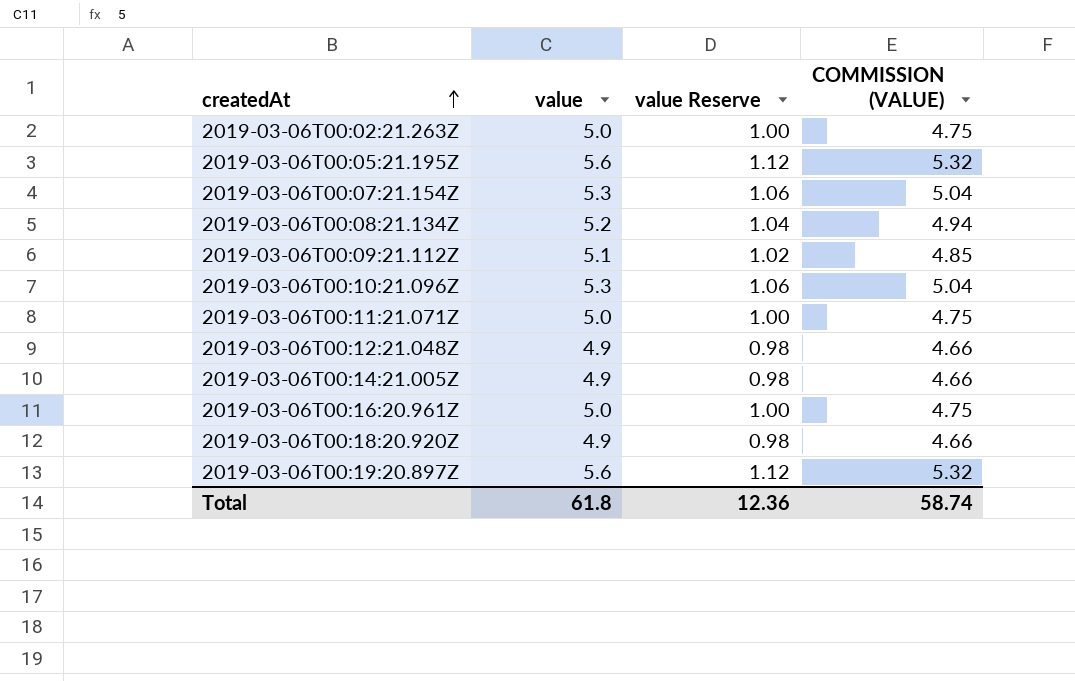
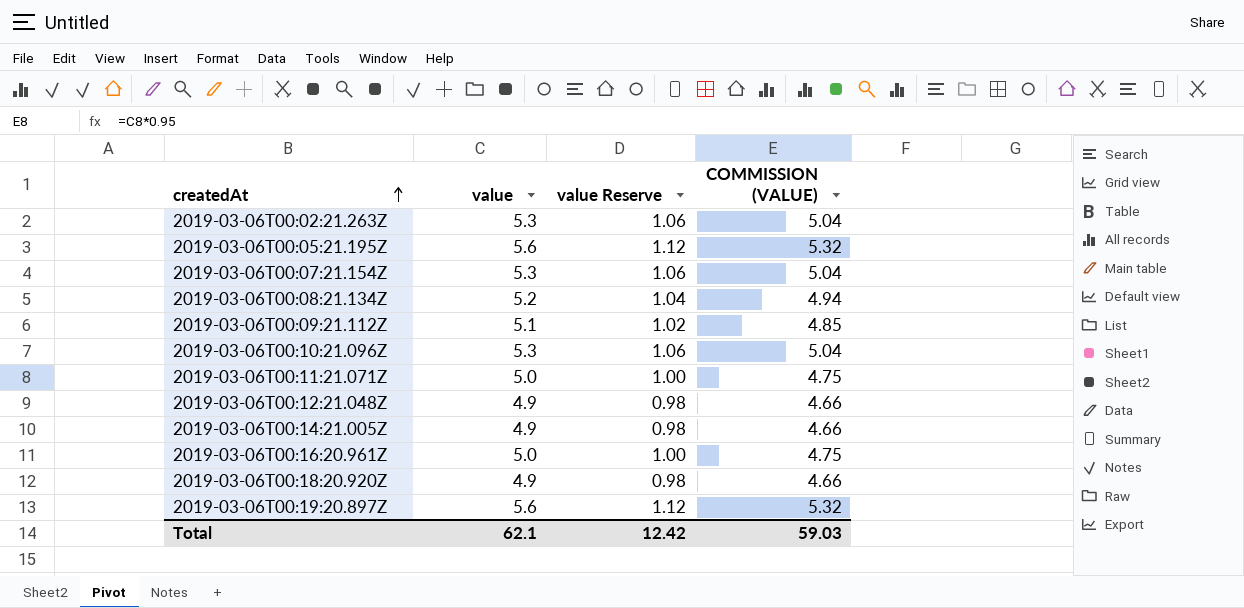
2019-03-06T00:02:21.263Z | value: 5.0 -> 5.3
2019-03-06T00:02:21.263Z | value Reserve: 1.00 -> 1.06
2019-03-06T00:02:21.263Z | COMMISSION (VALUE): 4.75 -> 5.04
Total | value: 61.8 -> 62.1
Total | value Reserve: 12.36 -> 12.42
Total | COMMISSION (VALUE): 58.74 -> 59.03

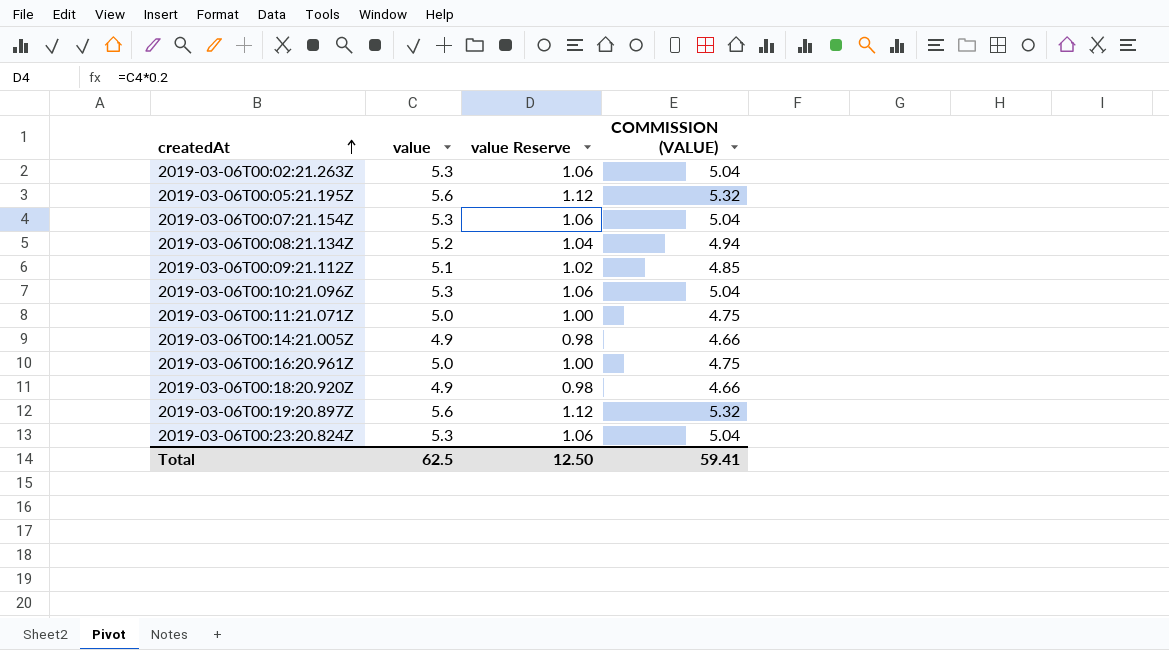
row 2019-03-06T00:12:21.048Z: 4.9 | 0.98 | 4.66 -> none
row 2019-03-06T00:23:20.824Z: none -> 5.3 | 1.06 | 5.04
Total | value: 62.1 -> 62.5
Total | value Reserve: 12.42 -> 12.50
Total | COMMISSION (VALUE): 59.03 -> 59.41

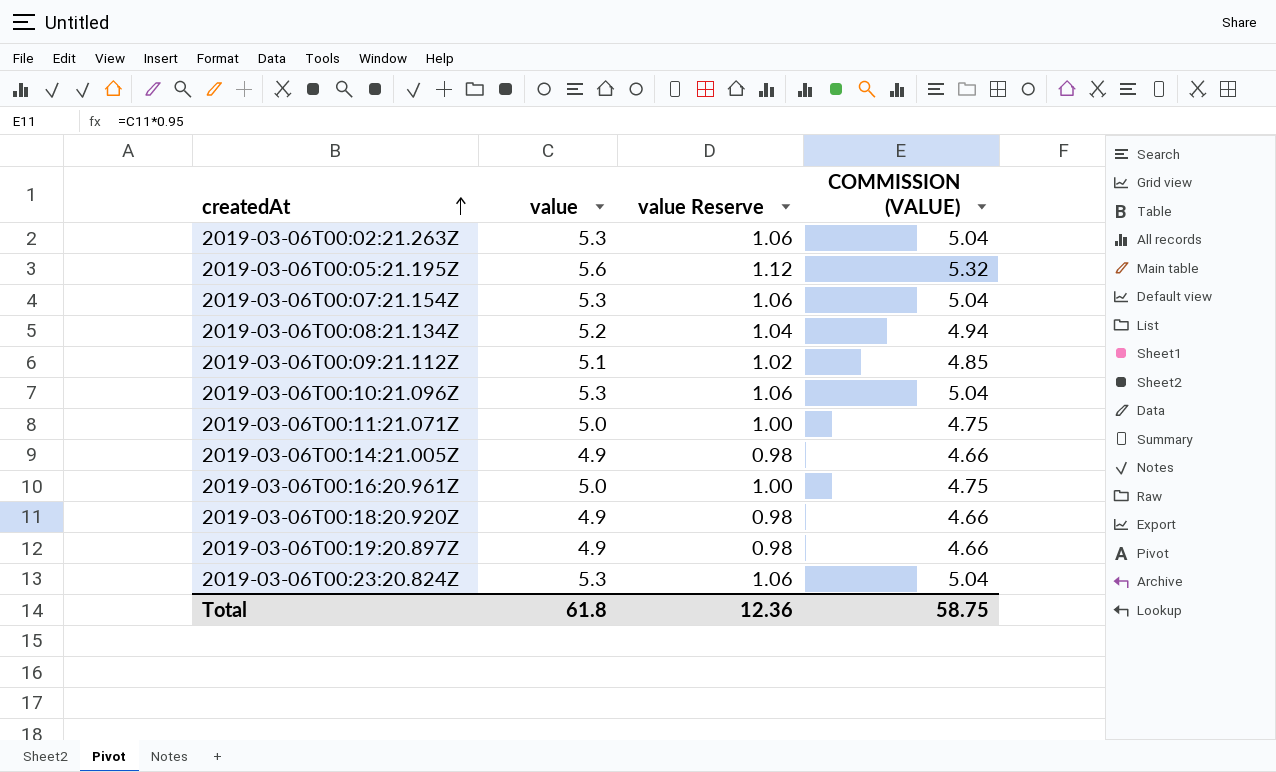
2019-03-06T00:19:20.897Z | value: 5.6 -> 4.9
2019-03-06T00:19:20.897Z | value Reserve: 1.12 -> 0.98
2019-03-06T00:19:20.897Z | COMMISSION (VALUE): 5.32 -> 4.66
Total | value: 62.5 -> 61.8
Total | value Reserve: 12.50 -> 12.36
Total | COMMISSION (VALUE): 59.41 -> 58.75

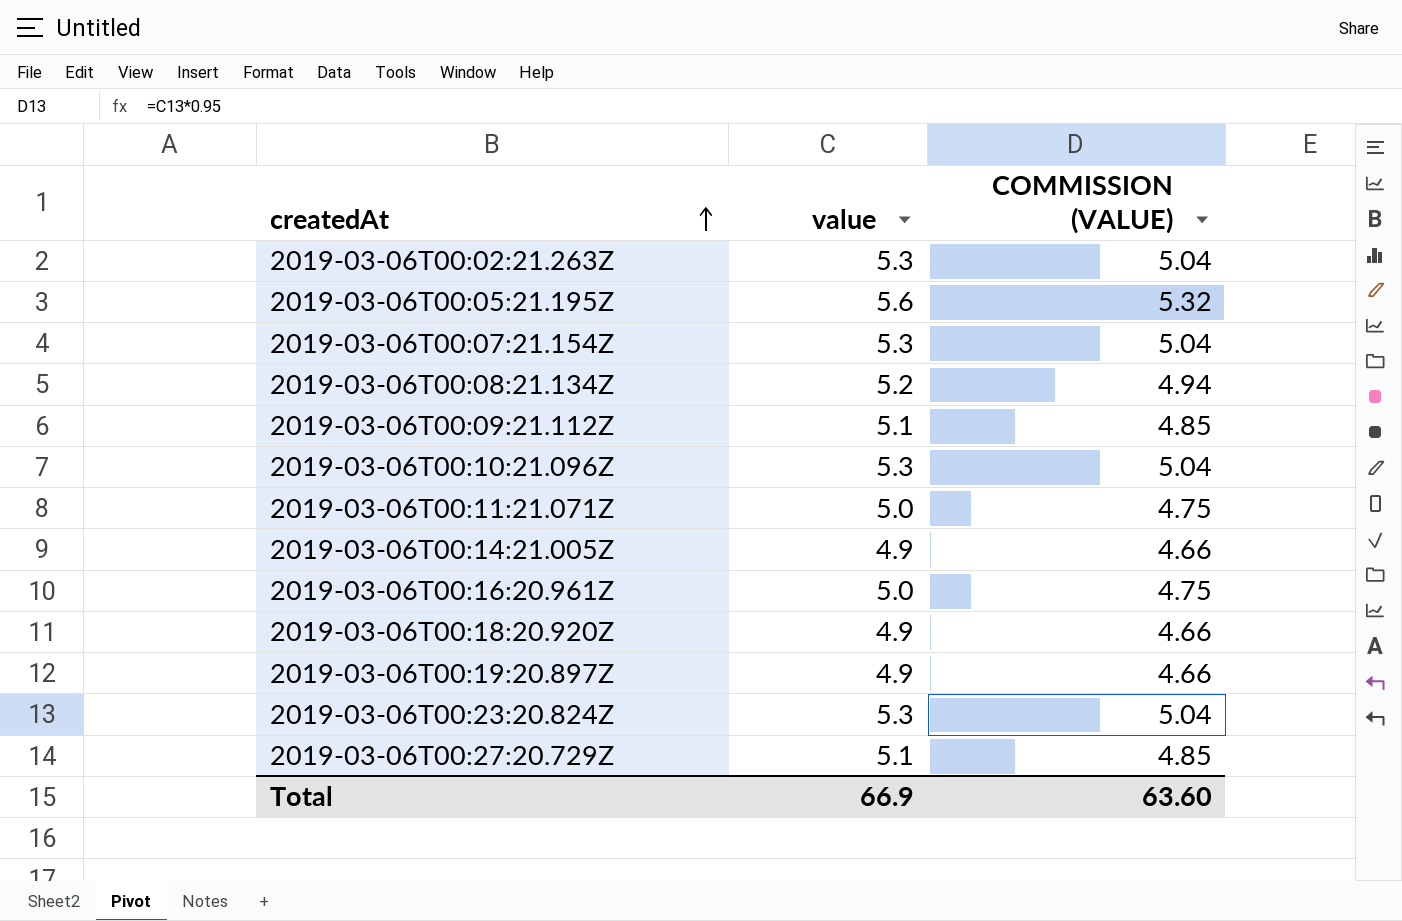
column value Reserve | formula: [value] * 0.2 -> none
row 2019-03-06T00:27:20.729Z: none -> 5.1 | 4.85
Total | value: 61.8 -> 66.9
Total | COMMISSION (VALUE): 58.75 -> 63.60

